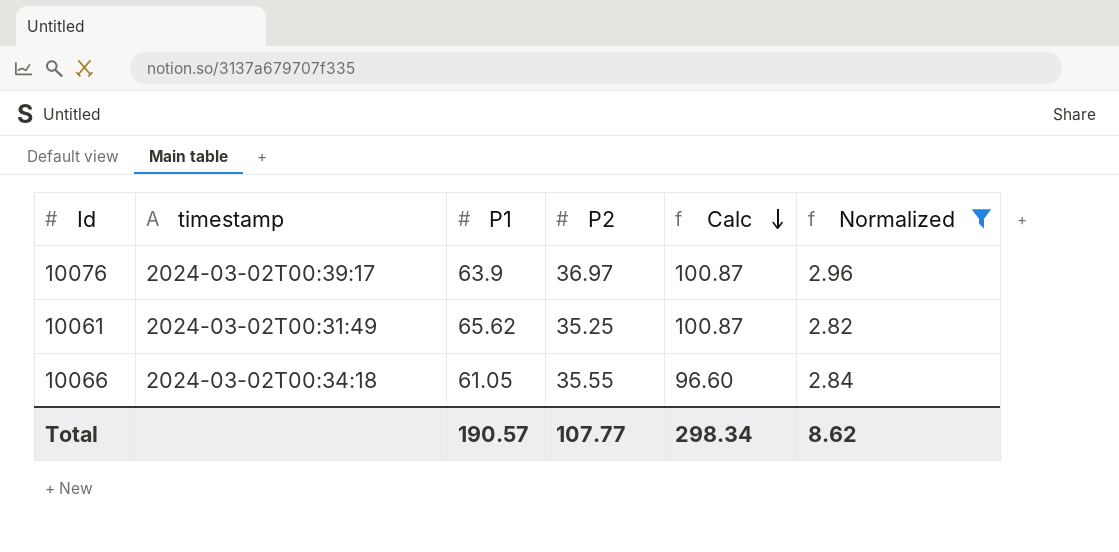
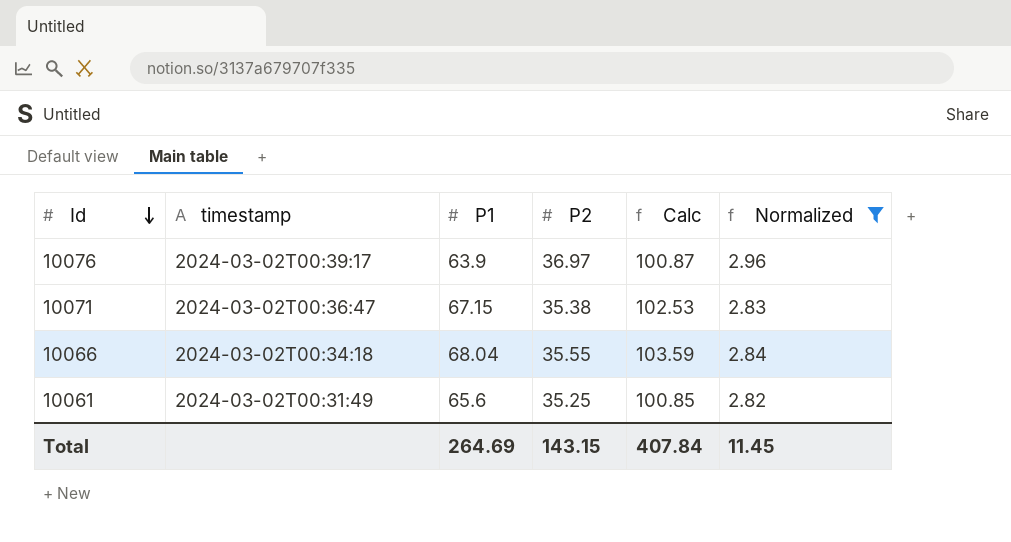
row order: Calc descending -> Id descending
row 10071: none -> 2024-03-02T00:36:47 | 67.15 | 35.38 | 102.53 | 2.83
10066 | P1: 61.05 -> 68.04
10066 | Calc: 96.60 -> 103.59
10061 | P1: 65.62 -> 65.6
10061 | Calc: 100.87 -> 100.85
Total | P1: 190.57 -> 264.69
Total | P2: 107.77 -> 143.15
Total | Calc: 298.34 -> 407.84
Total | Normalized: 8.62 -> 11.45

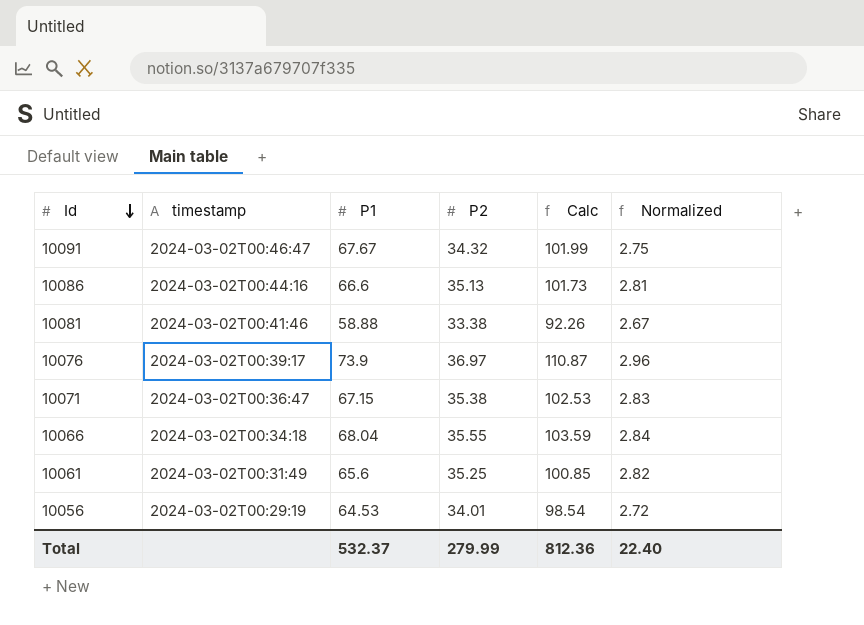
filter: Normalized >= 2.82 -> none
10076 | P1: 63.9 -> 73.9
10076 | Calc: 100.87 -> 110.87
Total | P1: 264.69 -> 532.37
Total | P2: 143.15 -> 279.99
Total | Calc: 407.84 -> 812.36
Total | Normalized: 11.45 -> 22.40

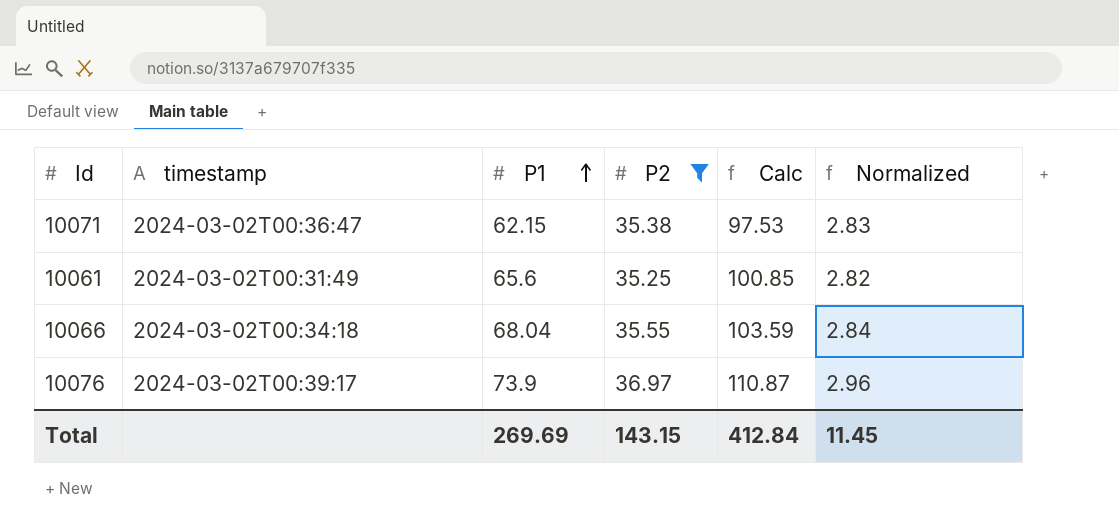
filter: none -> P2 >= 35.25
row order: Id descending -> P1 ascending
10071 | P1: 67.15 -> 62.15
10071 | Calc: 102.53 -> 97.53
Total | P1: 532.37 -> 269.69
Total | P2: 279.99 -> 143.15
Total | Calc: 812.36 -> 412.84
Total | Normalized: 22.40 -> 11.45

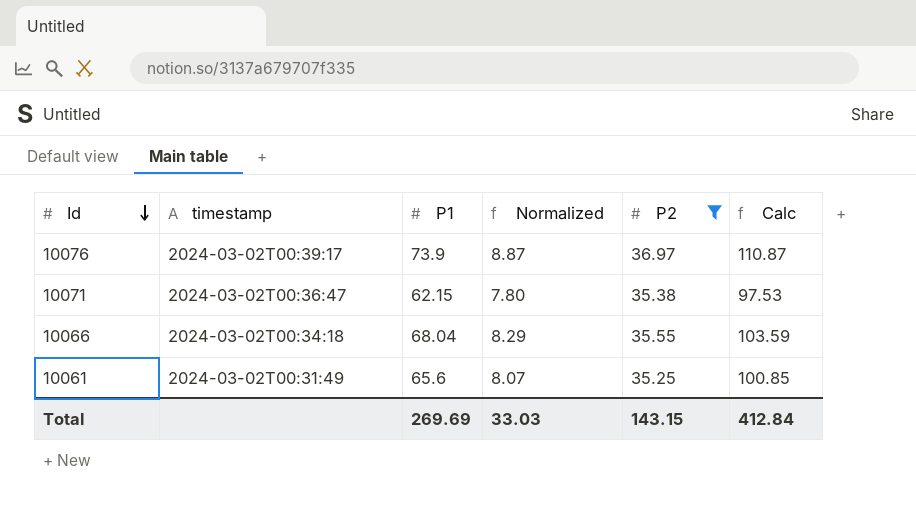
row order: P1 ascending -> Id descending
column Normalized | formula: [P2] * 0.08 -> [Calc] * 0.08
column Normalized | position: 6 -> 4
Total | Normalized: 11.45 -> 33.03

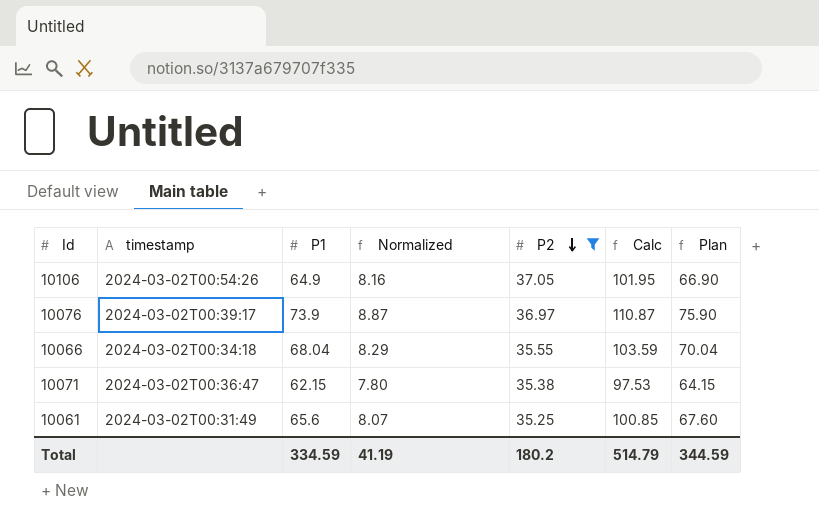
row order: Id descending -> P2 descending
column Plan | formula: none -> [P1] + 2
row 10106: none -> 2024-03-02T00:54:26 | 64.9 | 8.16 | 37.05 | 101.95 | 66.90
Total | P1: 269.69 -> 334.59
Total | Normalized: 33.03 -> 41.19
Total | P2: 143.15 -> 180.2
Total | Calc: 412.84 -> 514.79

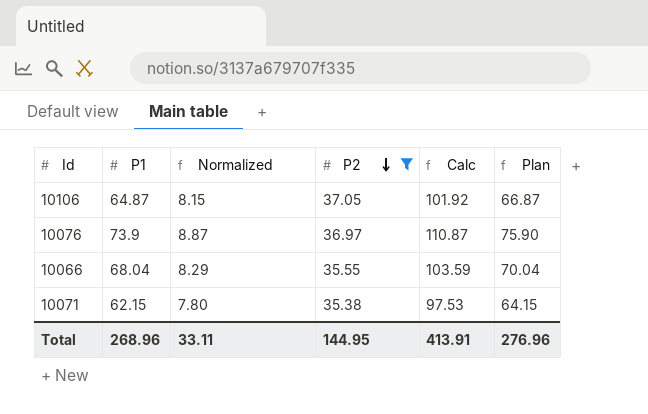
column timestamp | position: 2 -> none
row 10061: 2024-03-02T00:31:49 | 65.6 | 8.07 | 35.25 | 100.85 | 67.60 -> none
10106 | P1: 64.9 -> 64.87
10106 | Normalized: 8.16 -> 8.15
10106 | Calc: 101.95 -> 101.92
10106 | Plan: 66.90 -> 66.87
Total | P1: 334.59 -> 268.96
Total | Normalized: 41.19 -> 33.11
Total | P2: 180.2 -> 144.95
Total | Calc: 514.79 -> 413.91
Total | Plan: 344.59 -> 276.96

